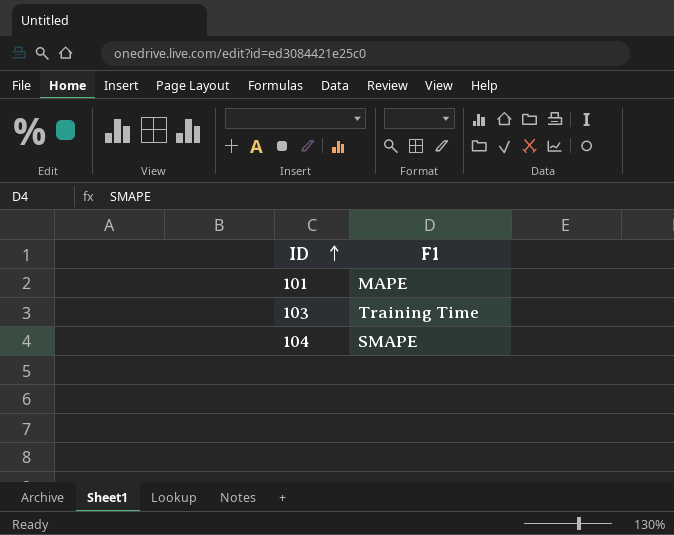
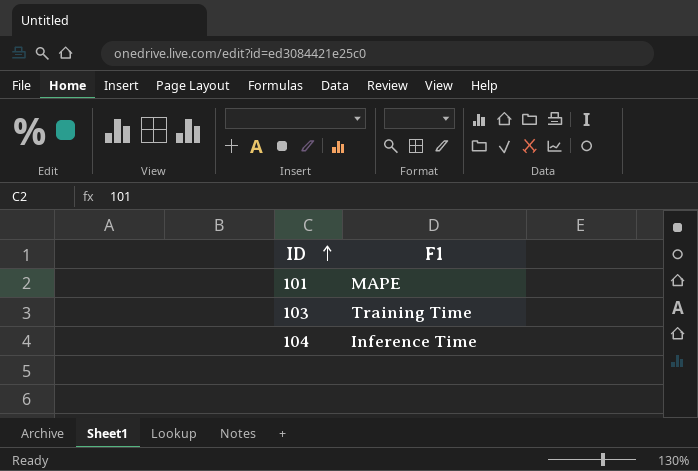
104 | F1: SMAPE -> Inference Time

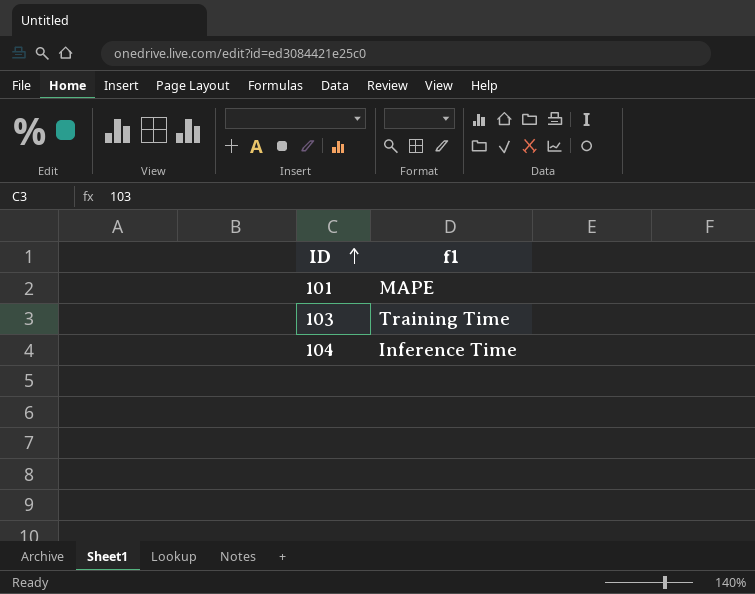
column name: F1 -> f1

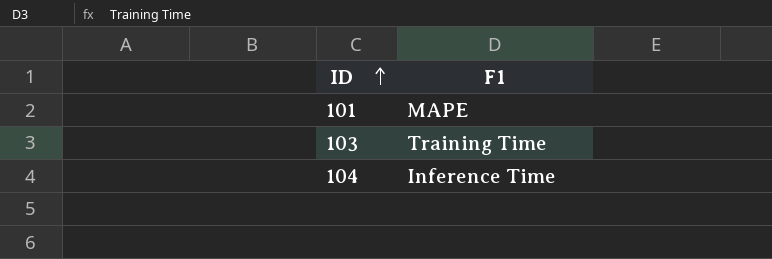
column name: f1 -> F1

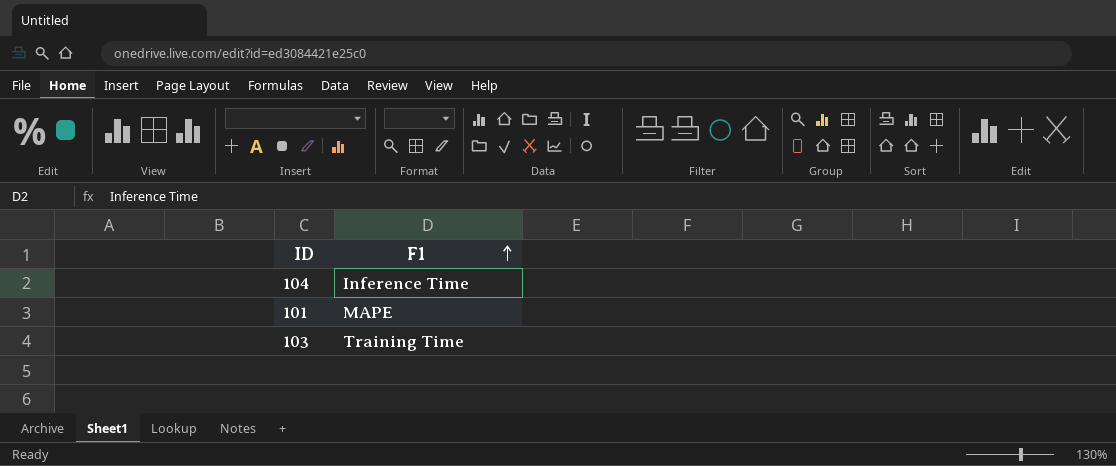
row order: ID ascending -> F1 ascending

